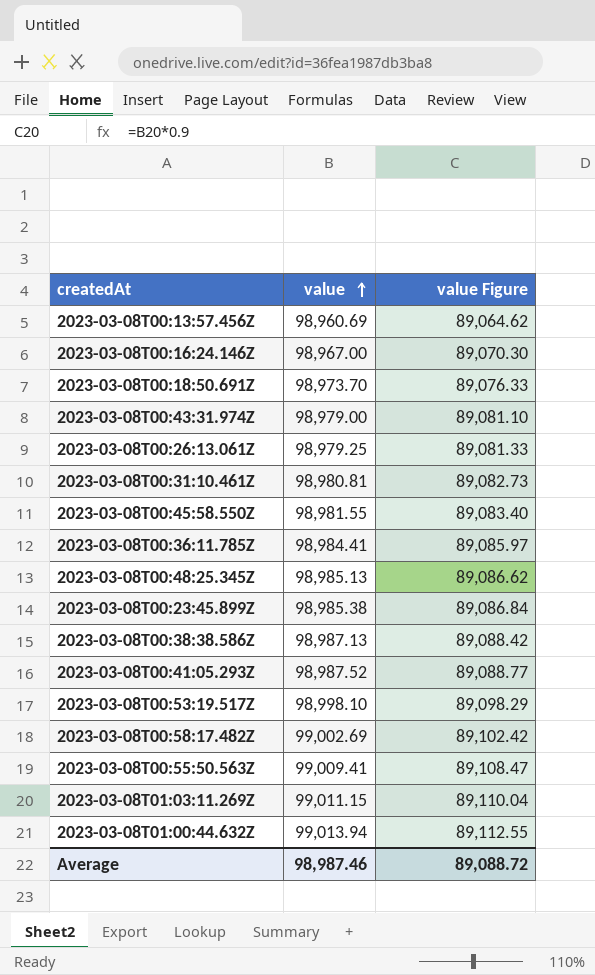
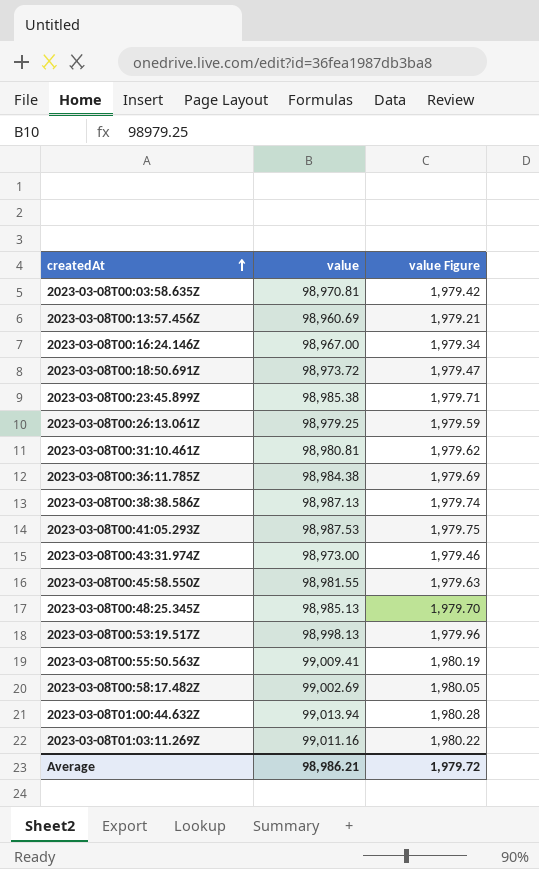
row order: value ascending -> createdAt ascending
column value Figure | formula: [value] * 0.9 -> [value] * 0.02
row 2023-03-08T00:03:58.635Z: none -> 98,970.81 | 1,979.42
2023-03-08T00:18:50.691Z | value: 98,973.70 -> 98,973.72
2023-03-08T00:36:11.785Z | value: 98,984.41 -> 98,984.38
2023-03-08T00:41:05.293Z | value: 98,987.52 -> 98,987.53
2023-03-08T00:43:31.974Z | value: 98,979.00 -> 98,973.00
2023-03-08T00:53:19.517Z | value: 98,998.10 -> 98,998.13
2023-03-08T01:03:11.269Z | value: 99,011.15 -> 99,011.16
Average | value: 98,987.46 -> 98,986.21
Average | value Figure: 89,088.72 -> 1,979.72

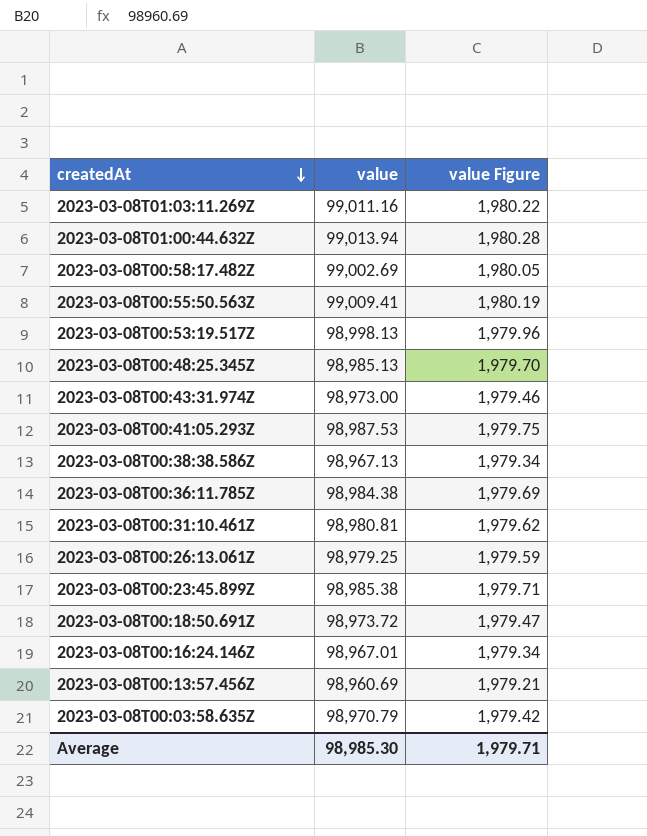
row order: createdAt ascending -> createdAt descending
row 2023-03-08T00:45:58.550Z: 98,981.55 | 1,979.63 -> none
2023-03-08T00:38:38.586Z | value: 98,987.13 -> 98,967.13
2023-03-08T00:38:38.586Z | value Figure: 1,979.74 -> 1,979.34
2023-03-08T00:16:24.146Z | value: 98,967.00 -> 98,967.01
2023-03-08T00:03:58.635Z | value: 98,970.81 -> 98,970.79
Average | value: 98,986.21 -> 98,985.30
Average | value Figure: 1,979.72 -> 1,979.71

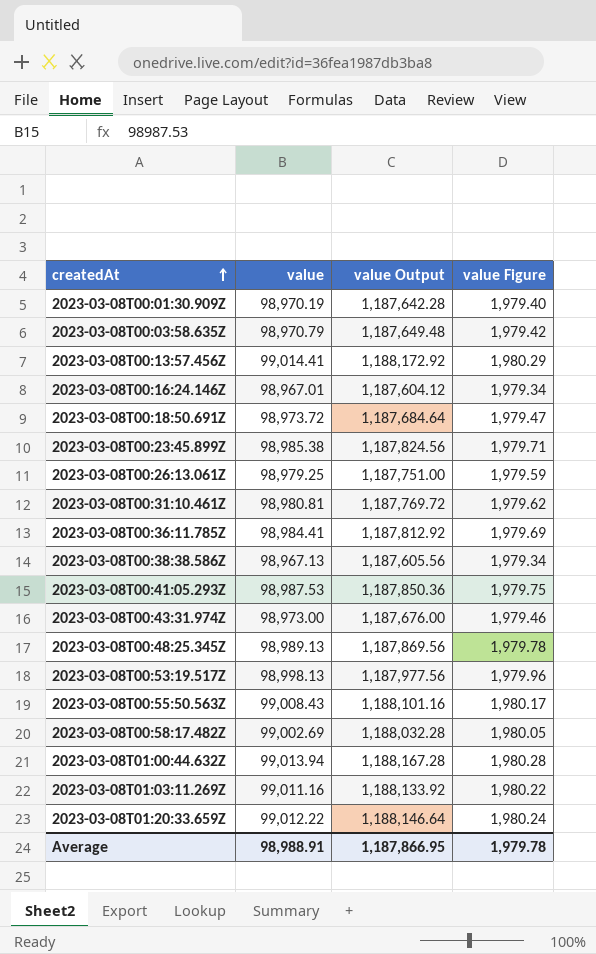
row order: createdAt descending -> createdAt ascending
column value Output | formula: none -> [value] * 12
row 2023-03-08T00:01:30.909Z: none -> 98,970.19 | 1,187,642.28 | 1,979.40
2023-03-08T00:13:57.456Z | value: 98,960.69 -> 99,014.41
2023-03-08T00:13:57.456Z | value Figure: 1,979.21 -> 1,980.29
2023-03-08T00:36:11.785Z | value: 98,984.38 -> 98,984.41
2023-03-08T00:48:25.345Z | value: 98,985.13 -> 98,989.13
2023-03-08T00:48:25.345Z | value Figure: 1,979.70 -> 1,979.78
2023-03-08T00:55:50.563Z | value: 99,009.41 -> 99,008.43
2023-03-08T00:55:50.563Z | value Figure: 1,980.19 -> 1,980.17
row 2023-03-08T01:20:33.659Z: none -> 99,012.22 | 1,188,146.64 | 1,980.24
Average | value: 98,985.30 -> 98,988.91
Average | value Figure: 1,979.71 -> 1,979.78

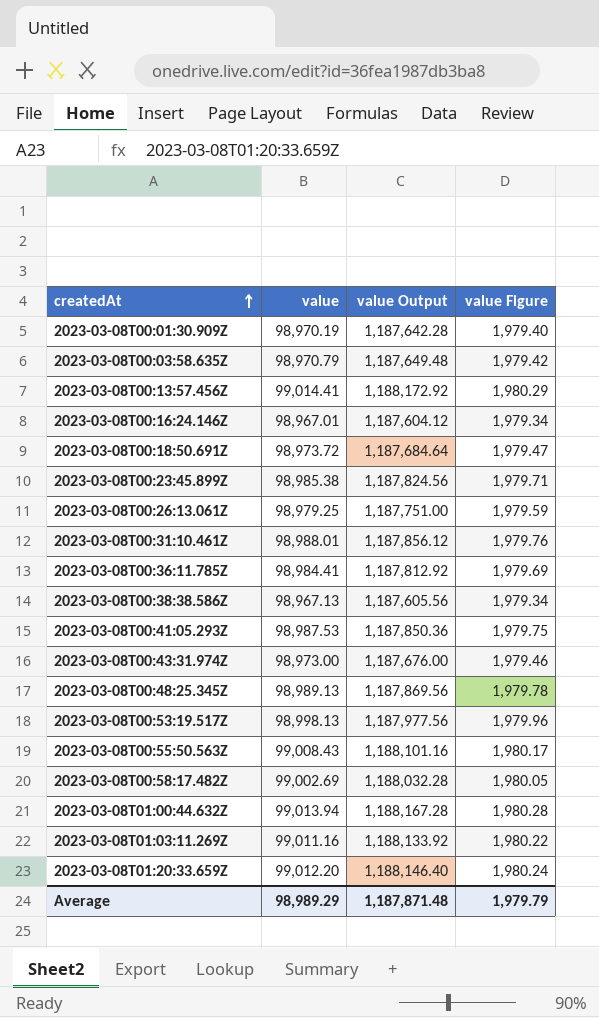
2023-03-08T00:31:10.461Z | value: 98,980.81 -> 98,988.01
2023-03-08T00:31:10.461Z | value Output: 1,187,769.72 -> 1,187,856.12
2023-03-08T00:31:10.461Z | value Figure: 1,979.62 -> 1,979.76
2023-03-08T01:20:33.659Z | value: 99,012.22 -> 99,012.20
2023-03-08T01:20:33.659Z | value Output: 1,188,146.64 -> 1,188,146.40
Average | value: 98,988.91 -> 98,989.29
Average | value Output: 1,187,866.95 -> 1,187,871.48
Average | value Figure: 1,979.78 -> 1,979.79

